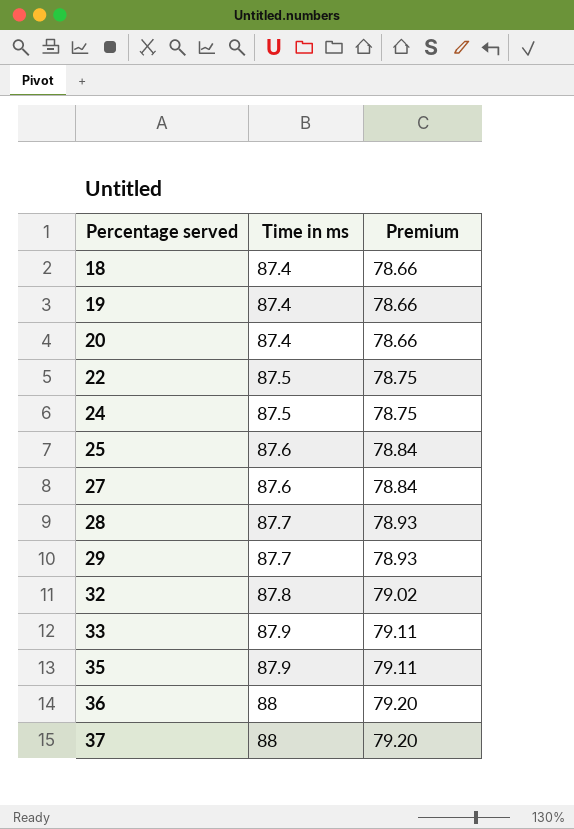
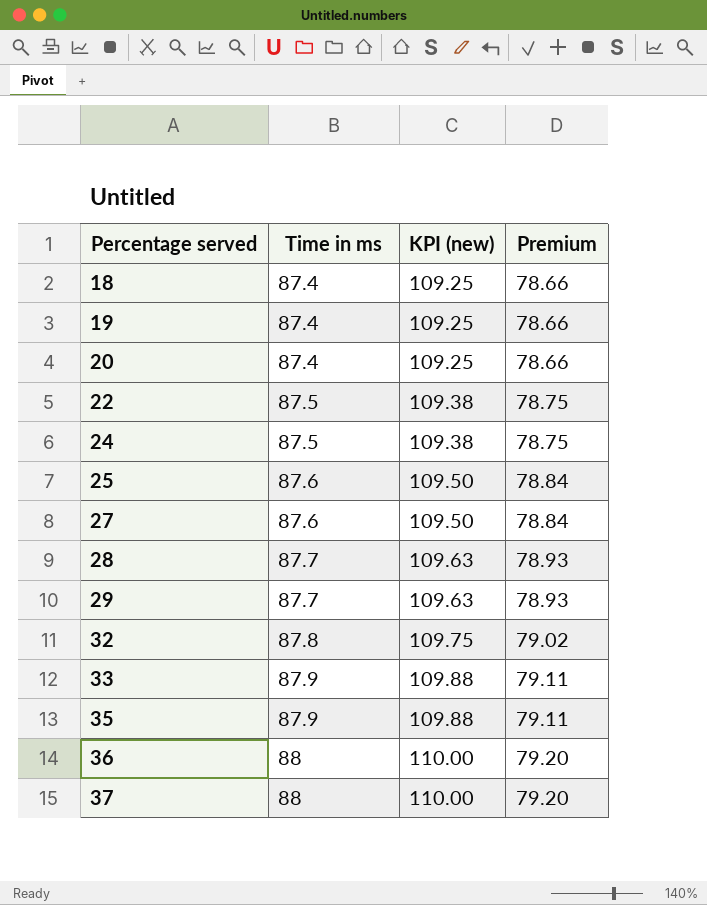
column KPI (new) | formula: none -> [Time in ms] * 1.25

